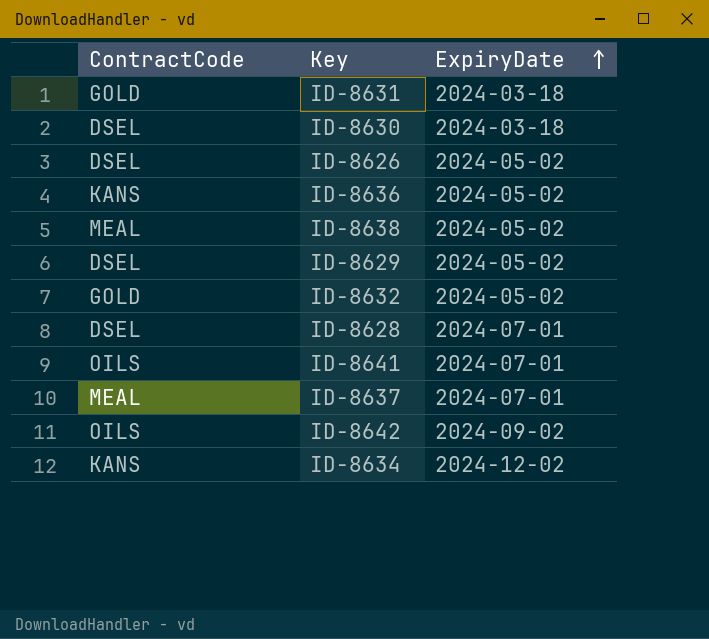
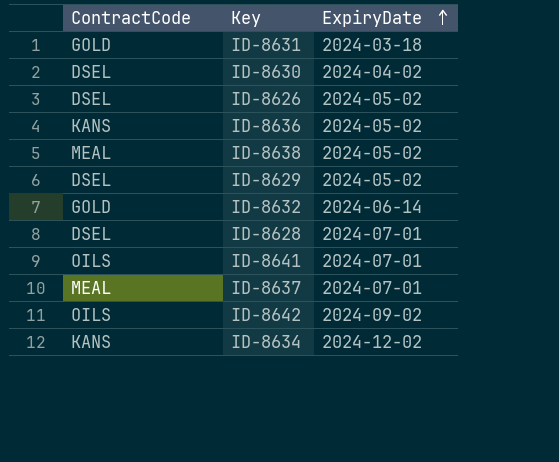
ID-8630 | ExpiryDate: 2024-03-18 -> 2024-04-02
ID-8632 | ExpiryDate: 2024-05-02 -> 2024-06-14

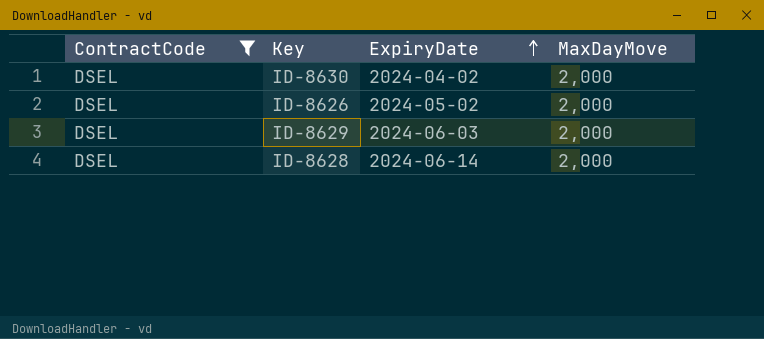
filter: none -> ContractCode = DSEL
column MaxDayMove | position: none -> 4
ID-8629 | ExpiryDate: 2024-05-02 -> 2024-06-03
ID-8628 | ExpiryDate: 2024-07-01 -> 2024-06-14

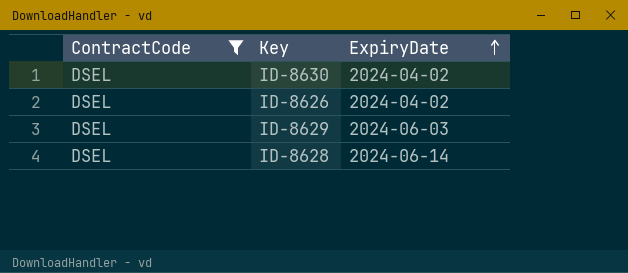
column MaxDayMove | position: 4 -> none
ID-8626 | ExpiryDate: 2024-05-02 -> 2024-04-02

